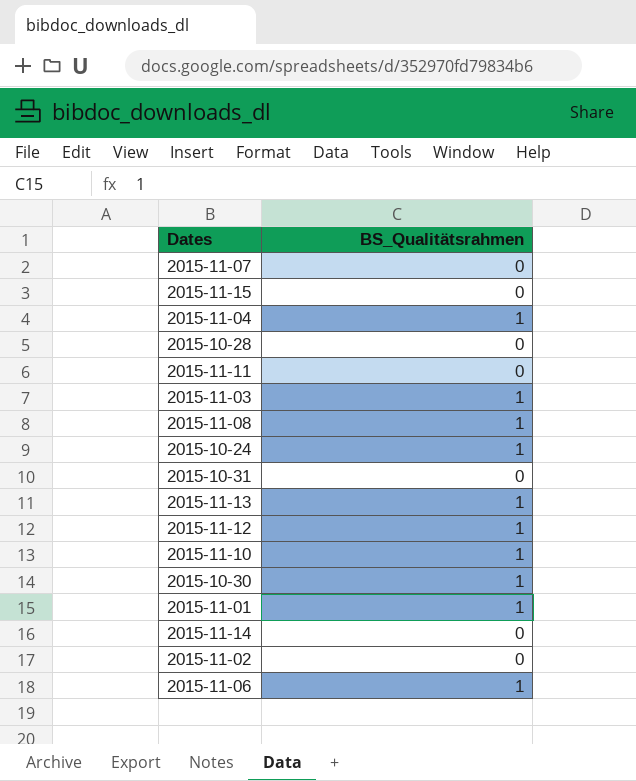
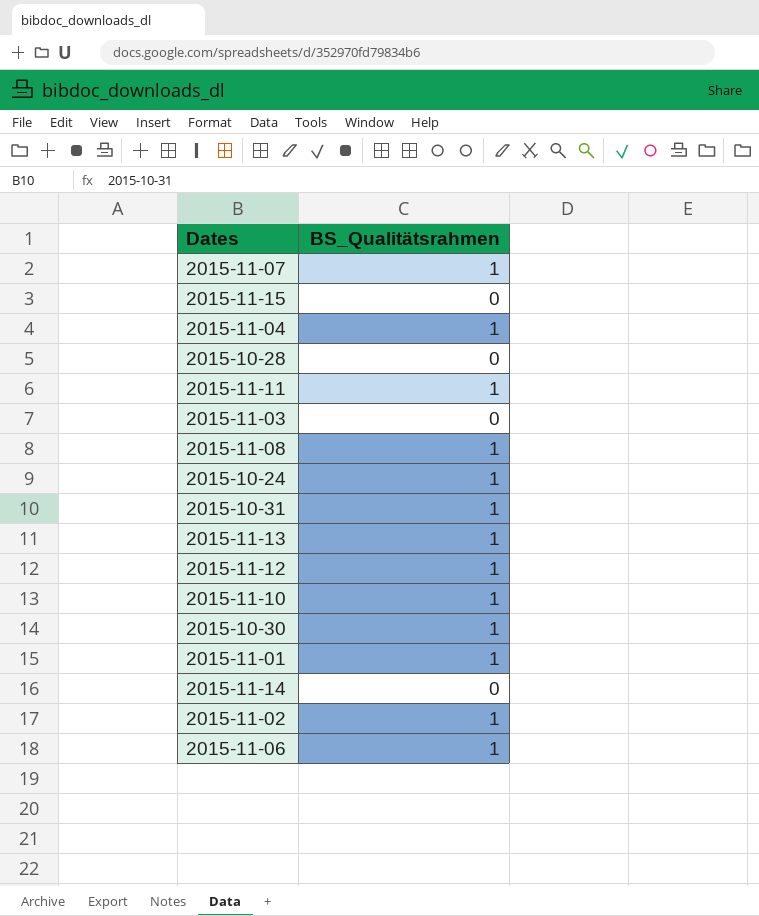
2015-11-07 | BS_Qualitätsrahmen: 0 -> 1
2015-11-11 | BS_Qualitätsrahmen: 0 -> 1
2015-11-03 | BS_Qualitätsrahmen: 1 -> 0
2015-10-31 | BS_Qualitätsrahmen: 0 -> 1
2015-11-02 | BS_Qualitätsrahmen: 0 -> 1

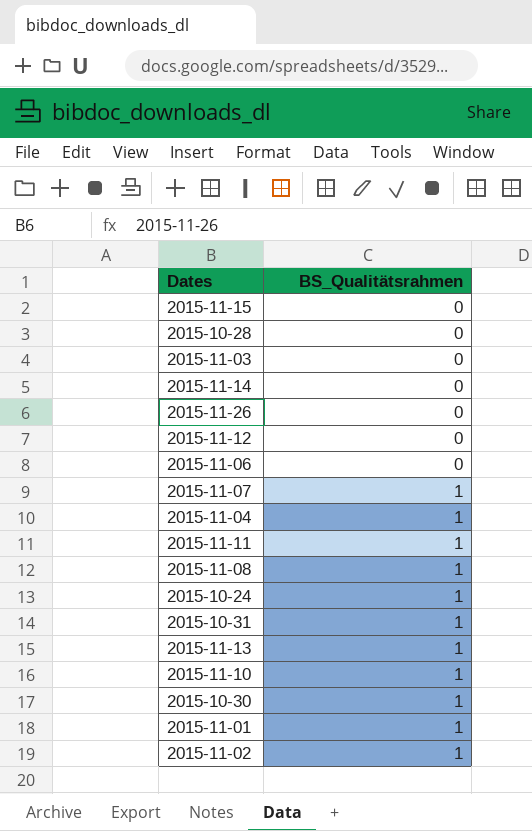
row order: none -> BS_Qualitätsrahmen ascending
row 2015-11-26: none -> 0
2015-11-12 | BS_Qualitätsrahmen: 1 -> 0
2015-11-06 | BS_Qualitätsrahmen: 1 -> 0

